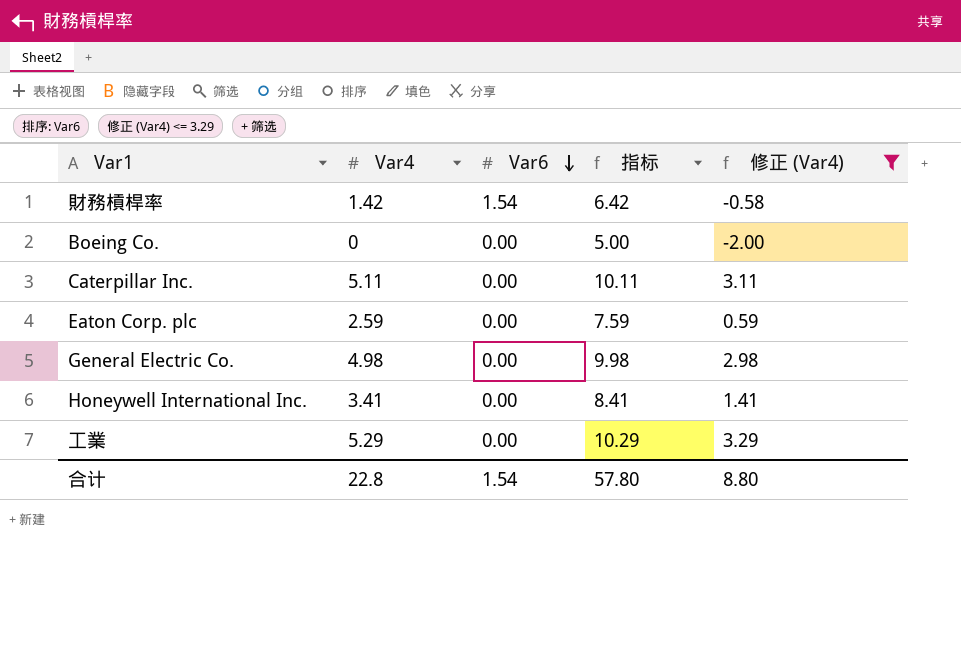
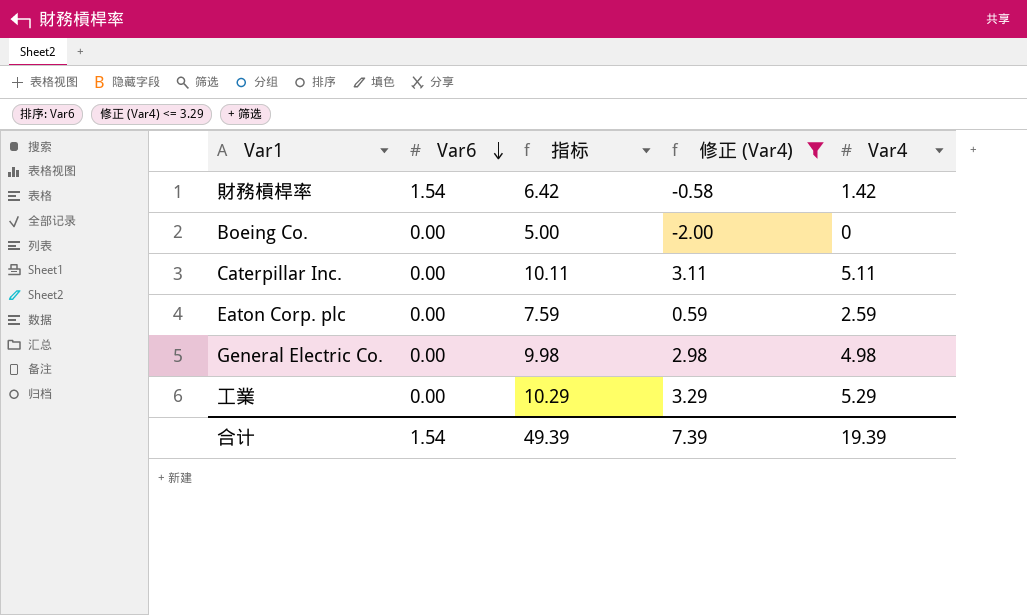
column Var4 | position: 2 -> 5
row Honeywell International Inc.: 3.41 | 0.00 | 8.41 | 1.41 -> none
合计 | 指标: 57.80 -> 49.39
合计 | 修正 (Var4): 8.80 -> 7.39
合计 | Var4: 22.8 -> 19.39

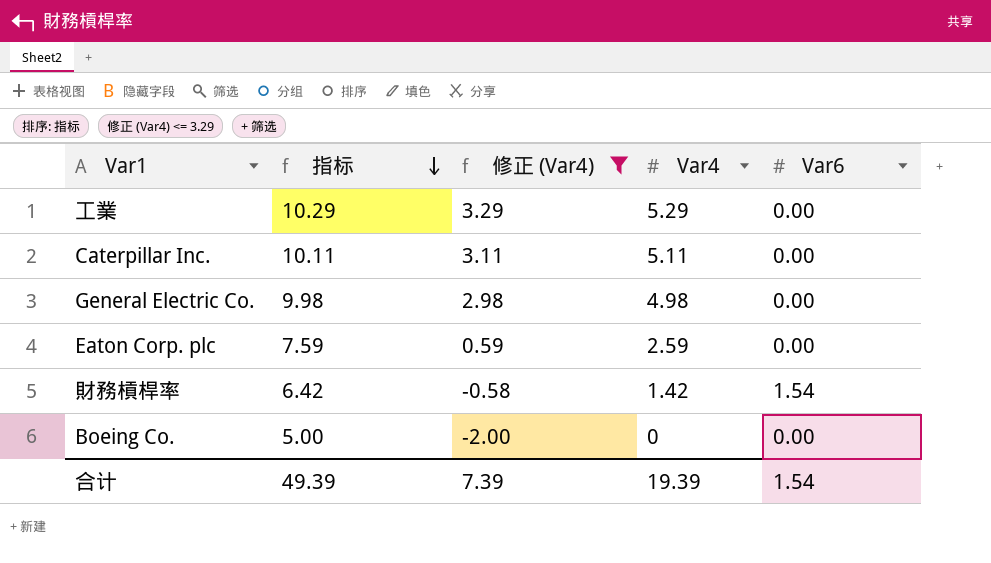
row order: Var6 descending -> 指标 descending
column Var6 | position: 2 -> 5

